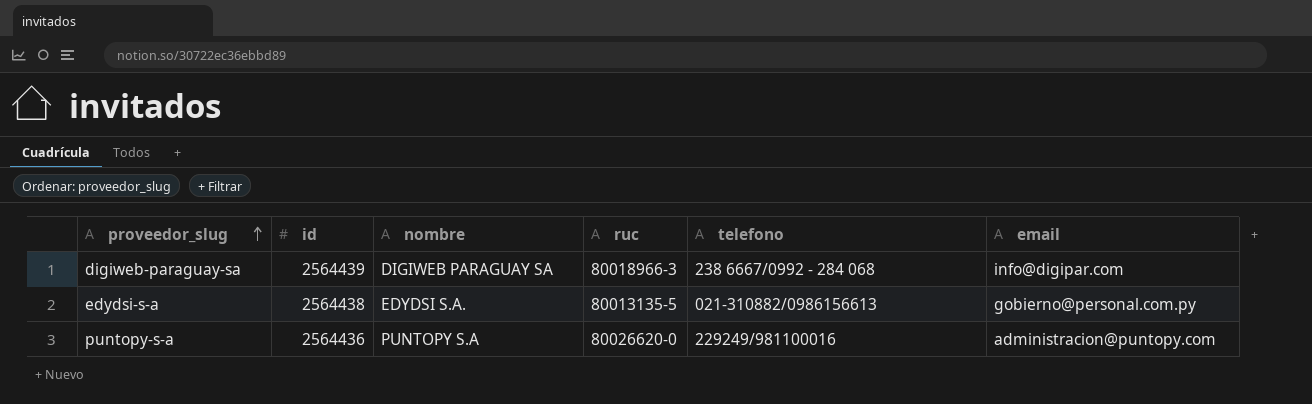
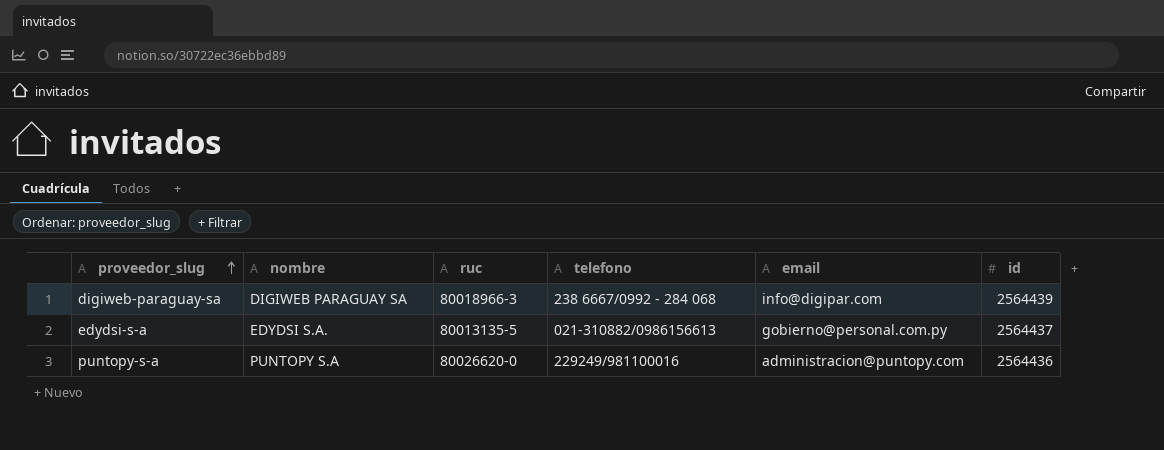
column id | position: 2 -> 6
edydsi-s-a | id: 2564438 -> 2564437

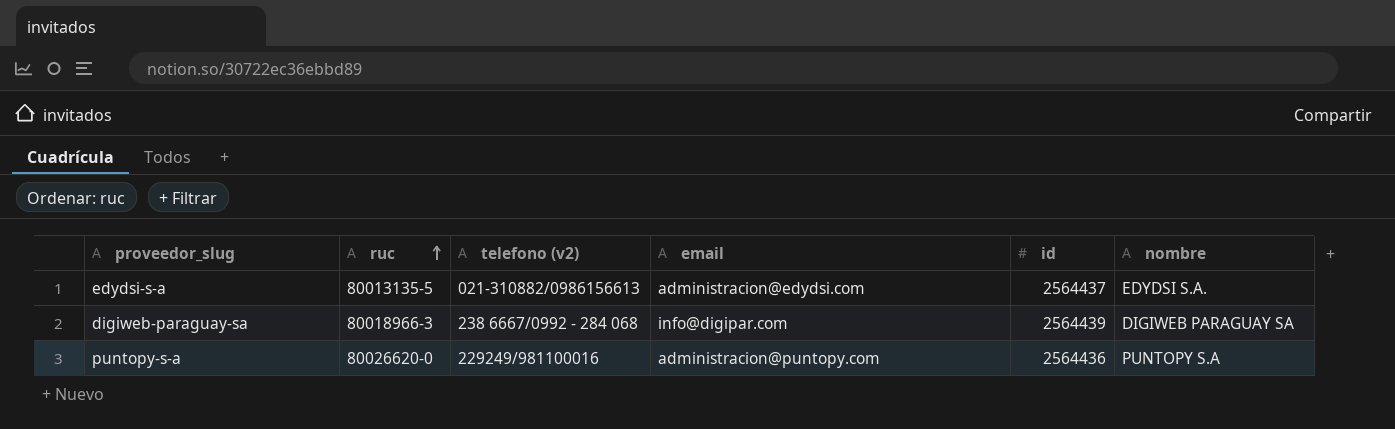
row order: proveedor_slug ascending -> ruc ascending
column name: telefono -> telefono (v2)
column nombre | position: 2 -> 6
edydsi-s-a | email: gobierno@personal.com.py -> administracion@edydsi.com

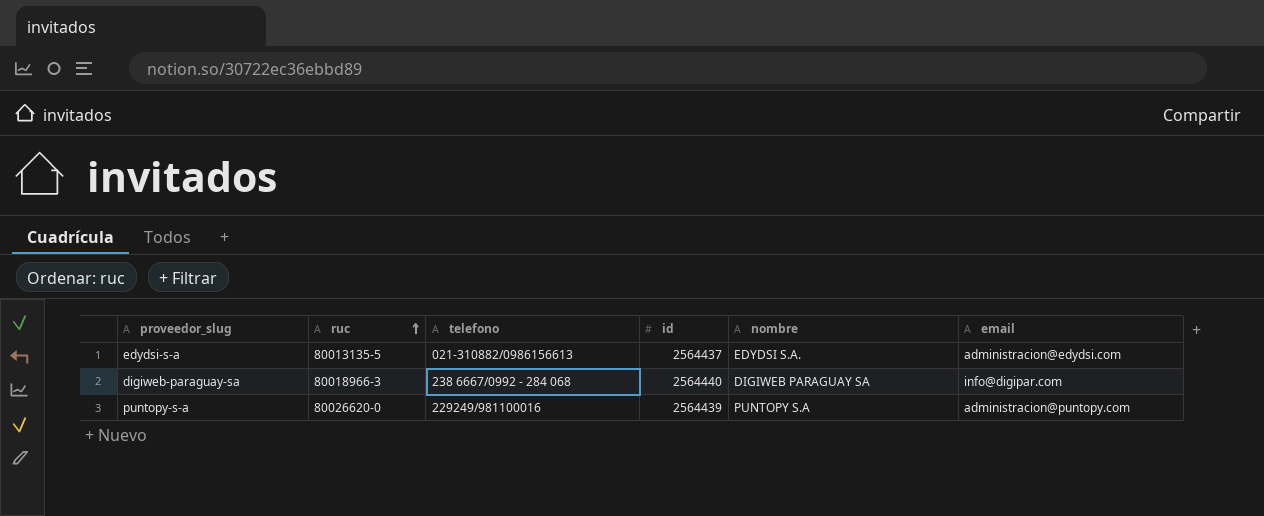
column name: telefono (v2) -> telefono
column email | position: 4 -> 6
digiweb-paraguay-sa | id: 2564439 -> 2564440
puntopy-s-a | id: 2564436 -> 2564439

